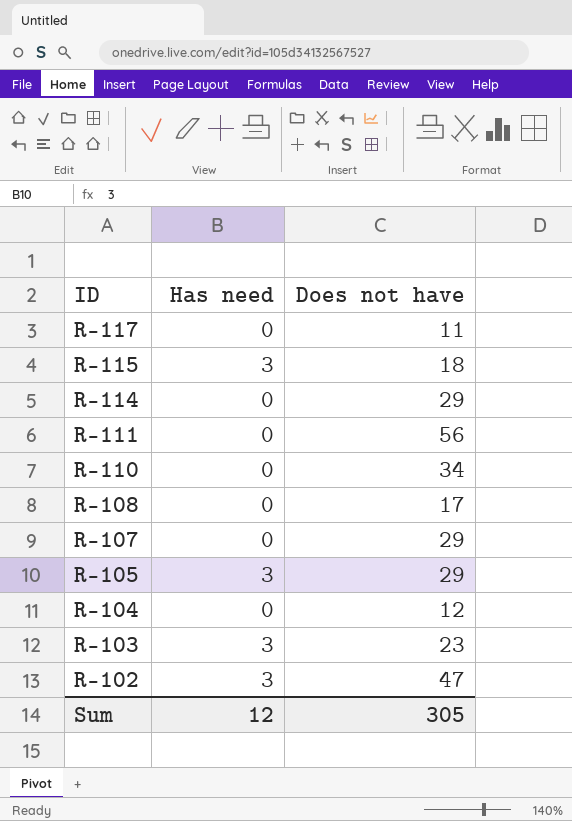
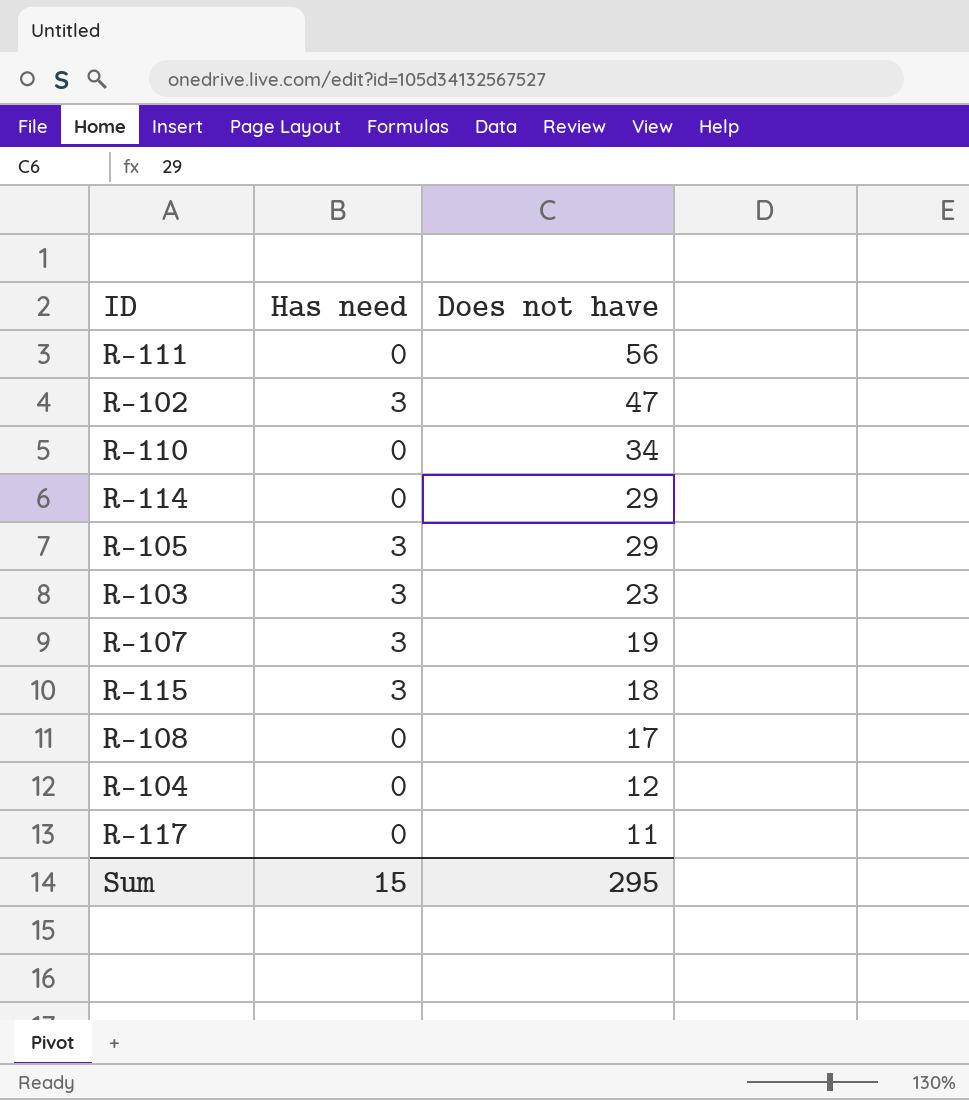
row order: ID descending -> Does not have descending
R-107 | Has need: 0 -> 3
R-107 | Does not have: 29 -> 19
Sum | Has need: 12 -> 15
Sum | Does not have: 305 -> 295

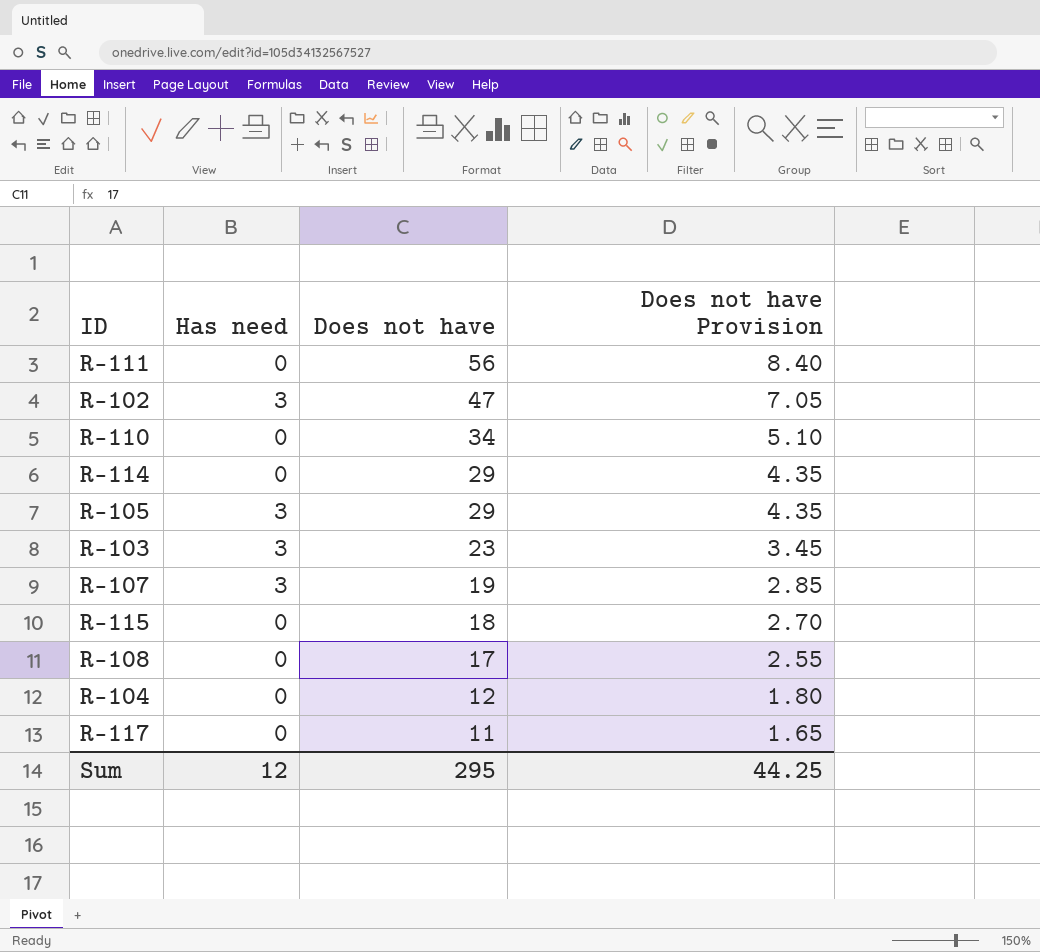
column Does not have Provision | formula: none -> [Does not have] * 0.15
R-115 | Has need: 3 -> 0
Sum | Has need: 15 -> 12

